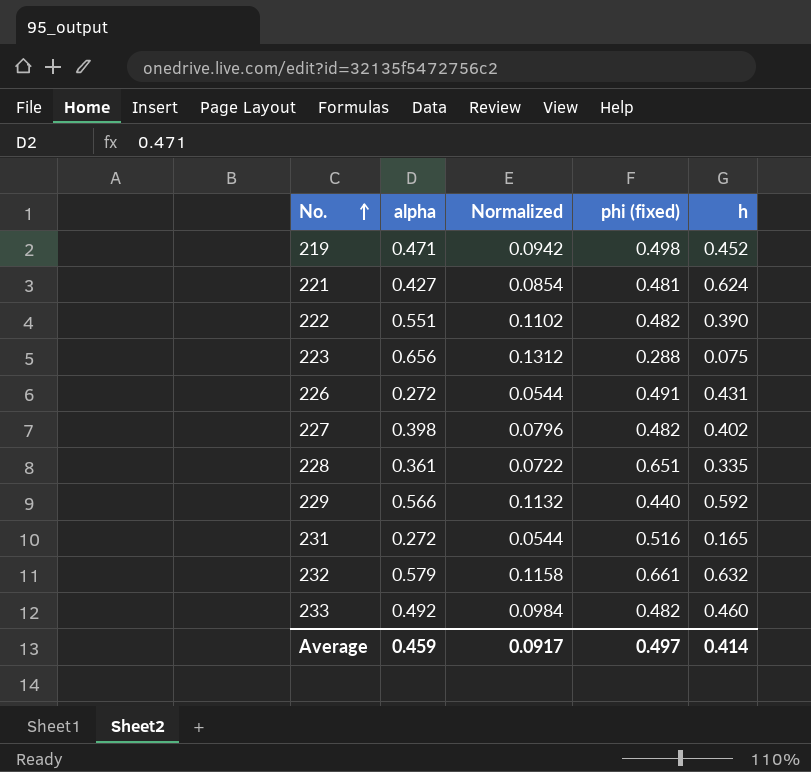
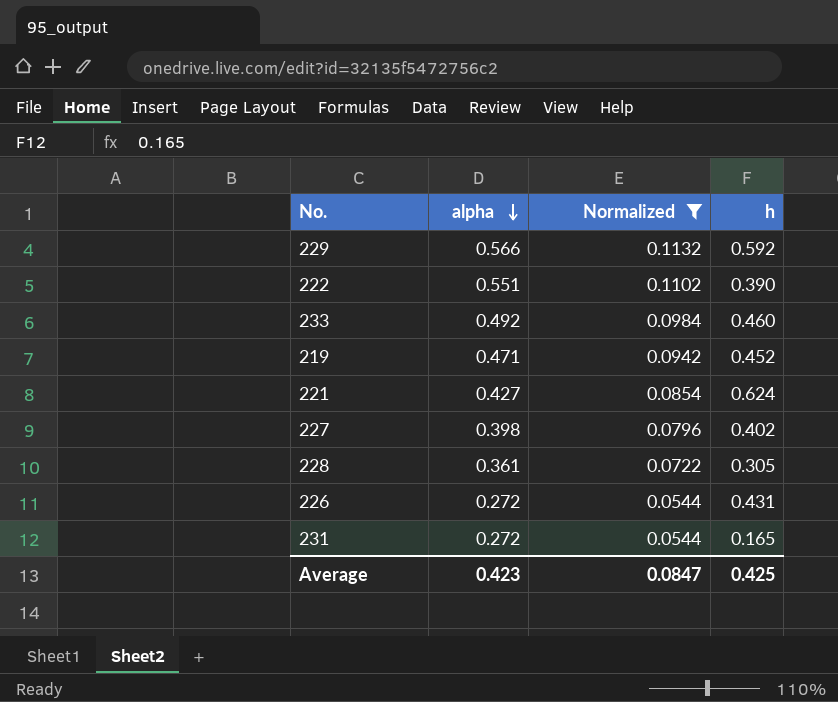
filter: none -> Normalized <= 0.1132
row order: No. ascending -> alpha descending
column phi (fixed) | position: 4 -> none
228 | h: 0.335 -> 0.305
Average | alpha: 0.459 -> 0.423
Average | Normalized: 0.0917 -> 0.0847
Average | h: 0.414 -> 0.425

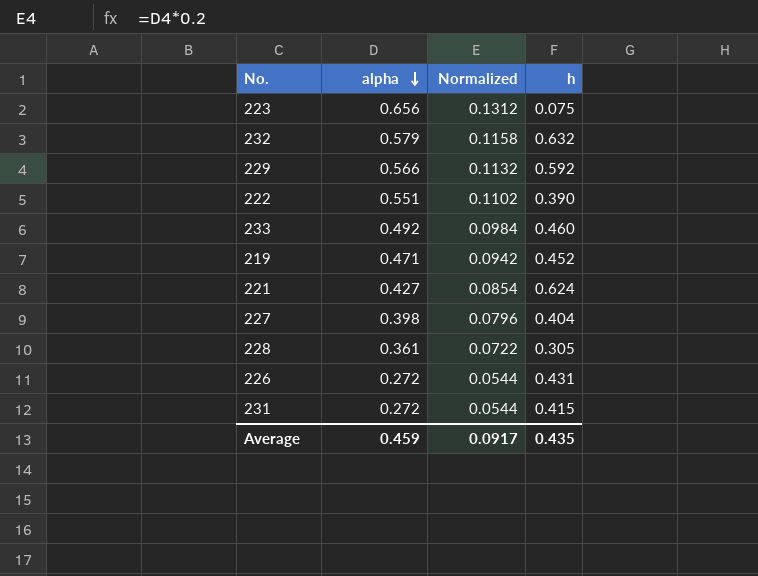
filter: Normalized <= 0.1132 -> none
227 | h: 0.402 -> 0.404
231 | h: 0.165 -> 0.415
Average | alpha: 0.423 -> 0.459
Average | Normalized: 0.0847 -> 0.0917
Average | h: 0.425 -> 0.435

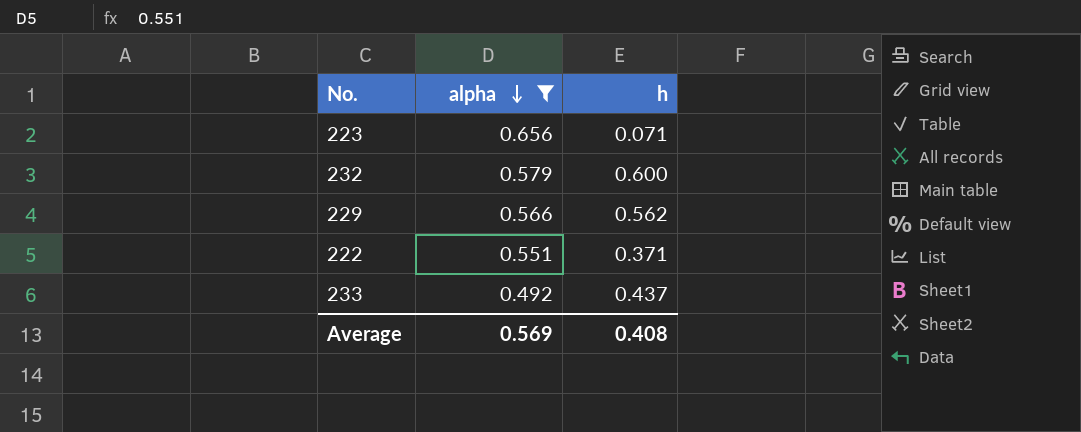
filter: none -> alpha >= 0.492
column Normalized | formula: [alpha] * 0.2 -> none
223 | h: 0.075 -> 0.071
232 | h: 0.632 -> 0.600
229 | h: 0.592 -> 0.562
222 | h: 0.390 -> 0.371
233 | h: 0.460 -> 0.437
Average | alpha: 0.459 -> 0.569
Average | h: 0.435 -> 0.408

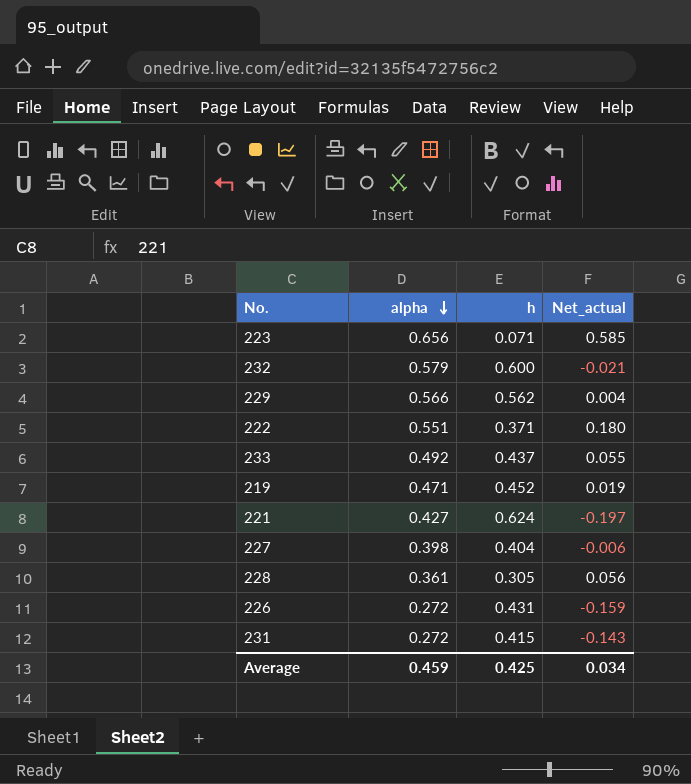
filter: alpha >= 0.492 -> none
column Net_actual | formula: none -> [alpha] - [h]
Average | alpha: 0.569 -> 0.459
Average | h: 0.408 -> 0.425

